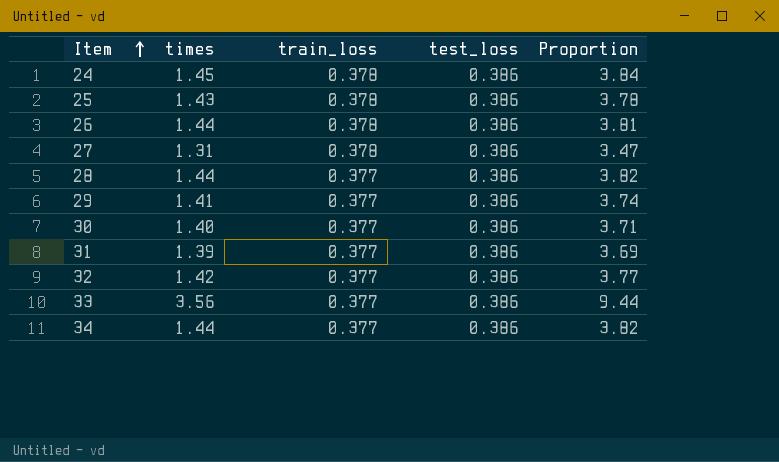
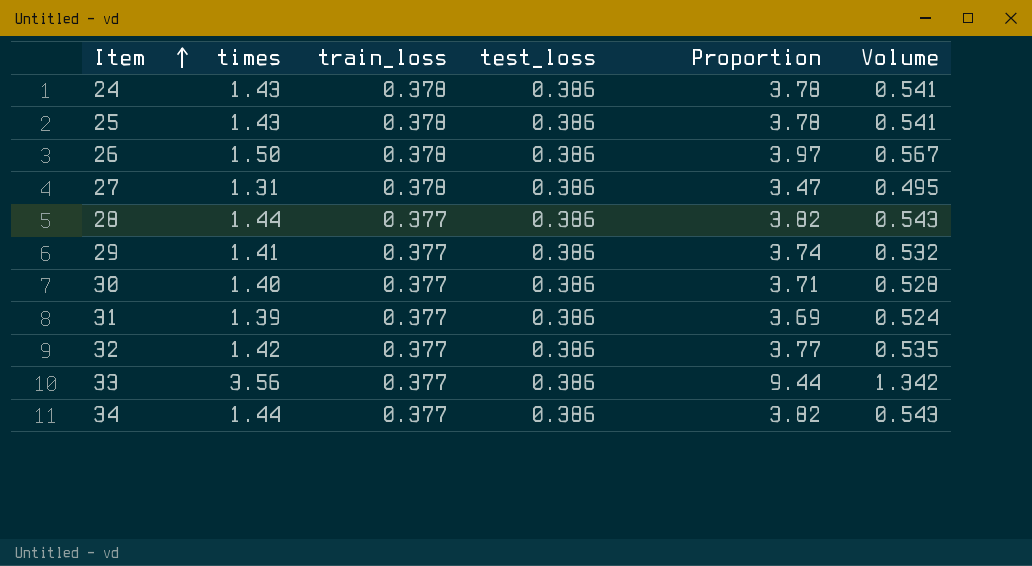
column Volume | formula: none -> [times] * [train_loss]
24 | times: 1.45 -> 1.43
24 | Proportion: 3.84 -> 3.78
26 | times: 1.44 -> 1.50
26 | Proportion: 3.81 -> 3.97

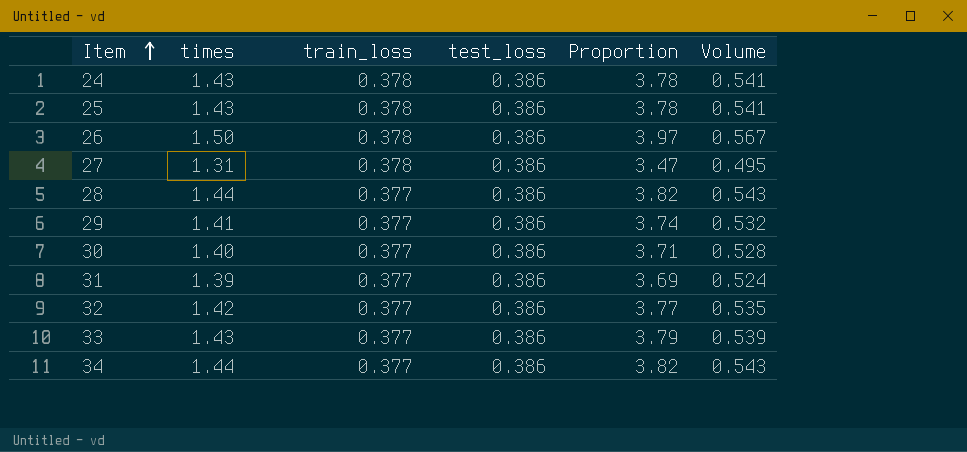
33 | times: 3.56 -> 1.43
33 | Proportion: 9.44 -> 3.79
33 | Volume: 1.342 -> 0.539

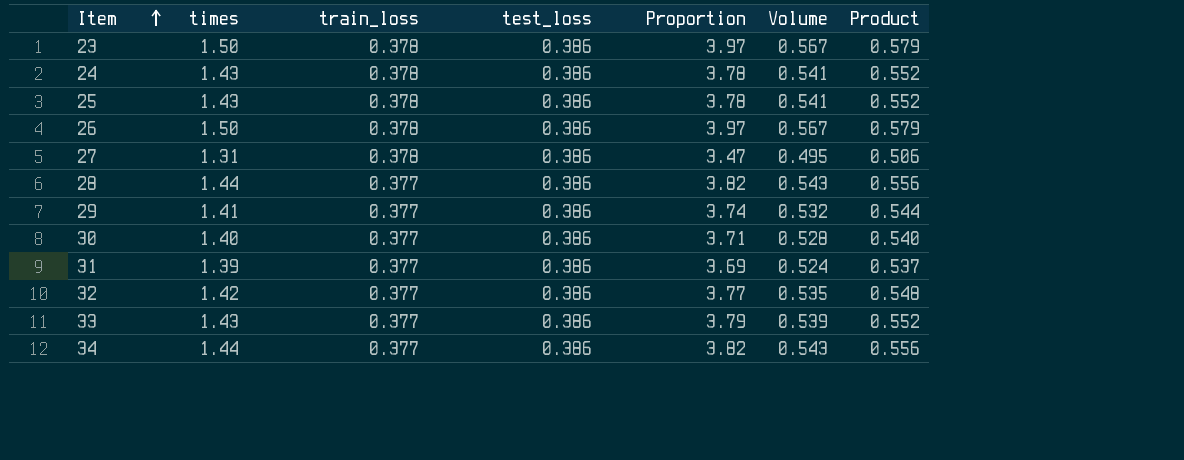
column Product | formula: none -> [times] * [test_loss]
row 23: none -> 1.50 | 0.378 | 0.386 | 3.97 | 0.567 | 0.579

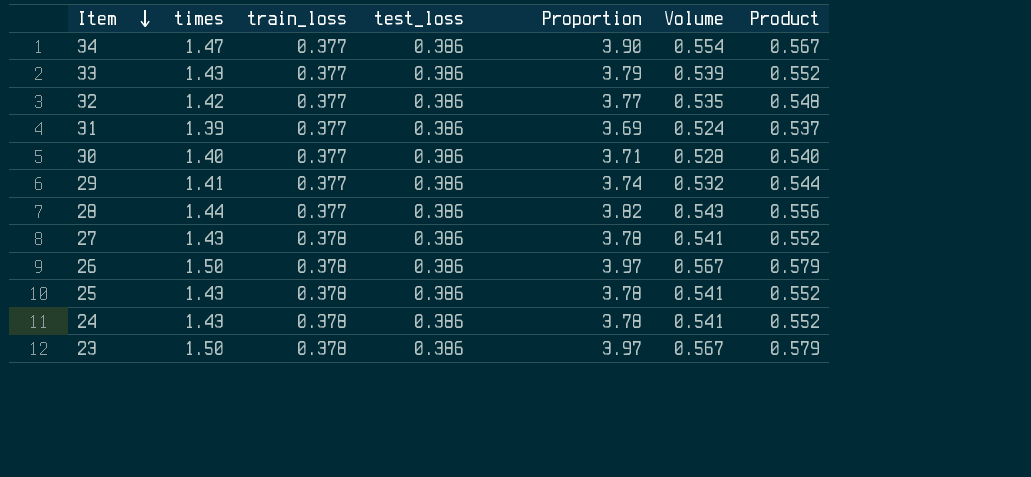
row order: Item ascending -> Item descending
34 | times: 1.44 -> 1.47
34 | Proportion: 3.82 -> 3.90
34 | Volume: 0.543 -> 0.554
34 | Product: 0.556 -> 0.567
27 | times: 1.31 -> 1.43
27 | Proportion: 3.47 -> 3.78
27 | Volume: 0.495 -> 0.541
27 | Product: 0.506 -> 0.552

